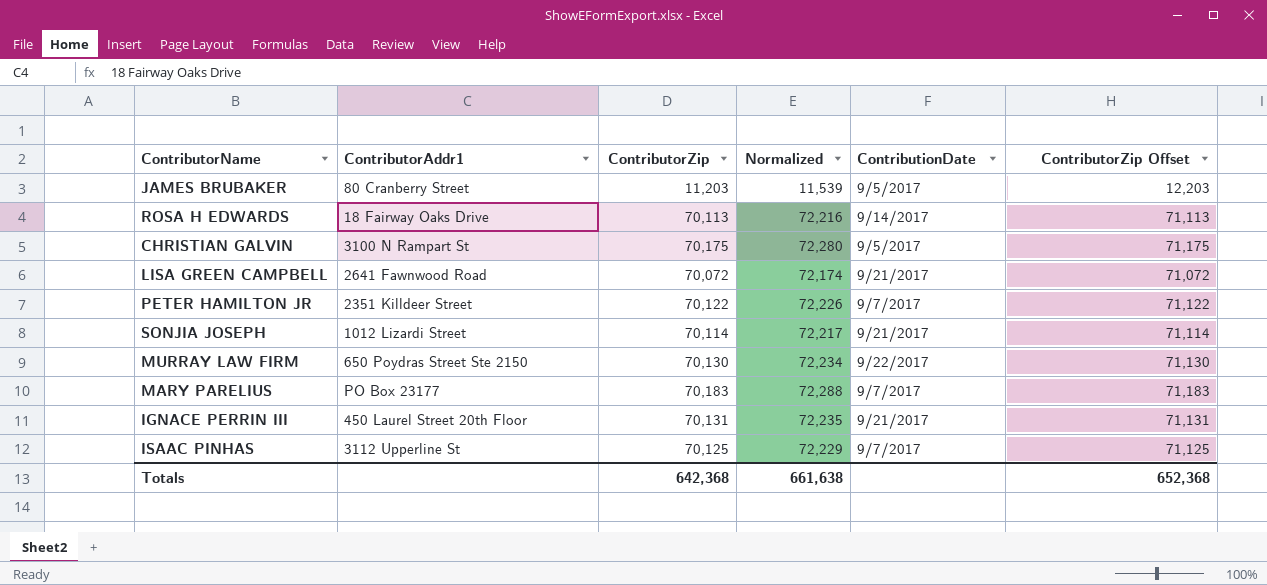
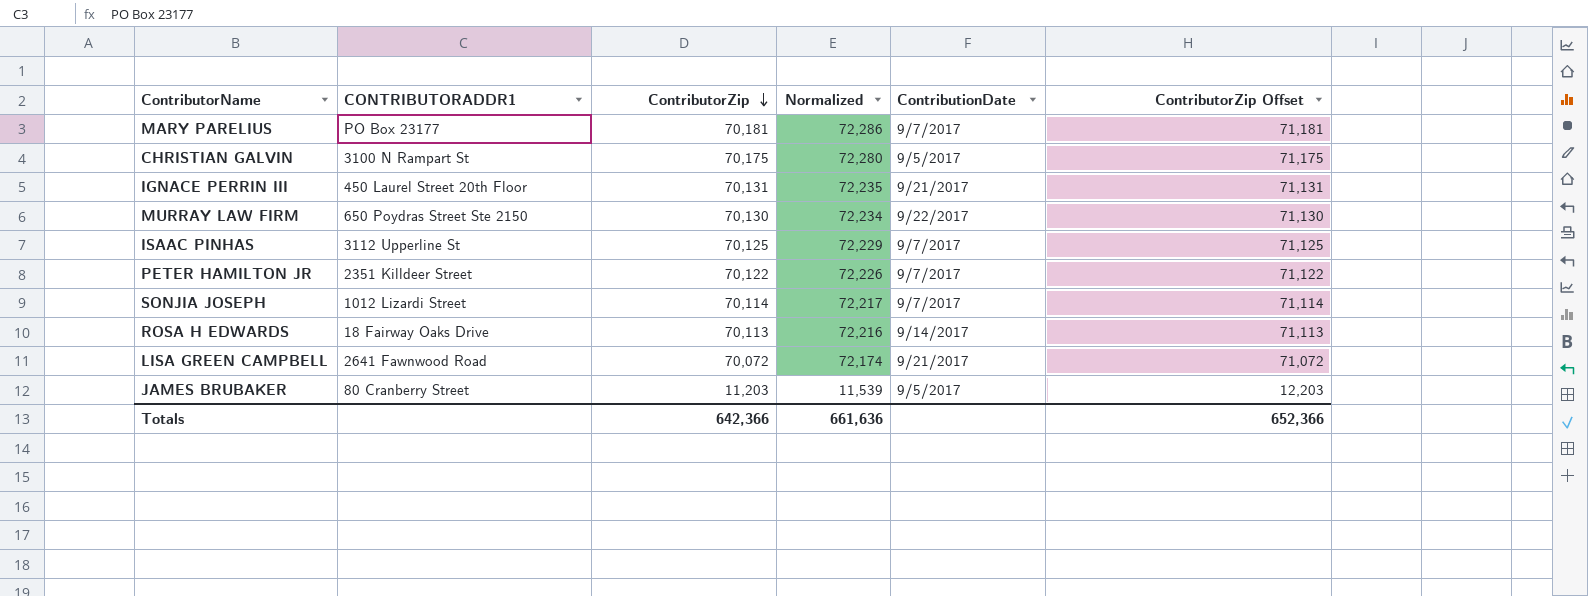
row order: none -> ContributorZip descending
column name: ContributorAddr1 -> CONTRIBUTORADDR1
MARY PARELIUS | ContributorZip: 70,183 -> 70,181
MARY PARELIUS | Normalized: 72,288 -> 72,286
MARY PARELIUS | ContributorZip Offset: 71,183 -> 71,181
SONJIA JOSEPH | ContributionDate: 9/21/2017 -> 9/7/2017
Totals | ContributorZip: 642,368 -> 642,366
Totals | Normalized: 661,638 -> 661,636
Totals | ContributorZip Offset: 652,368 -> 652,366

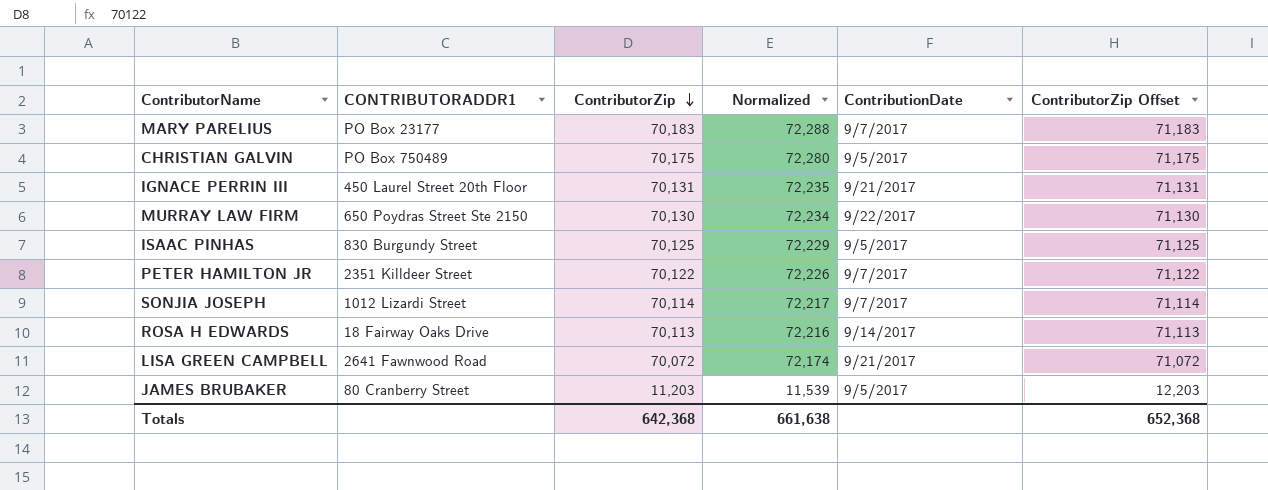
MARY PARELIUS | ContributorZip: 70,181 -> 70,183
MARY PARELIUS | Normalized: 72,286 -> 72,288
MARY PARELIUS | ContributorZip Offset: 71,181 -> 71,183
CHRISTIAN GALVIN | CONTRIBUTORADDR1: 3100 N Rampart St -> PO Box 750489
ISAAC PINHAS | CONTRIBUTORADDR1: 3112 Upperline St -> 830 Burgundy Street
ISAAC PINHAS | ContributionDate: 9/7/2017 -> 9/5/2017
Totals | ContributorZip: 642,366 -> 642,368
Totals | Normalized: 661,636 -> 661,638
Totals | ContributorZip Offset: 652,366 -> 652,368

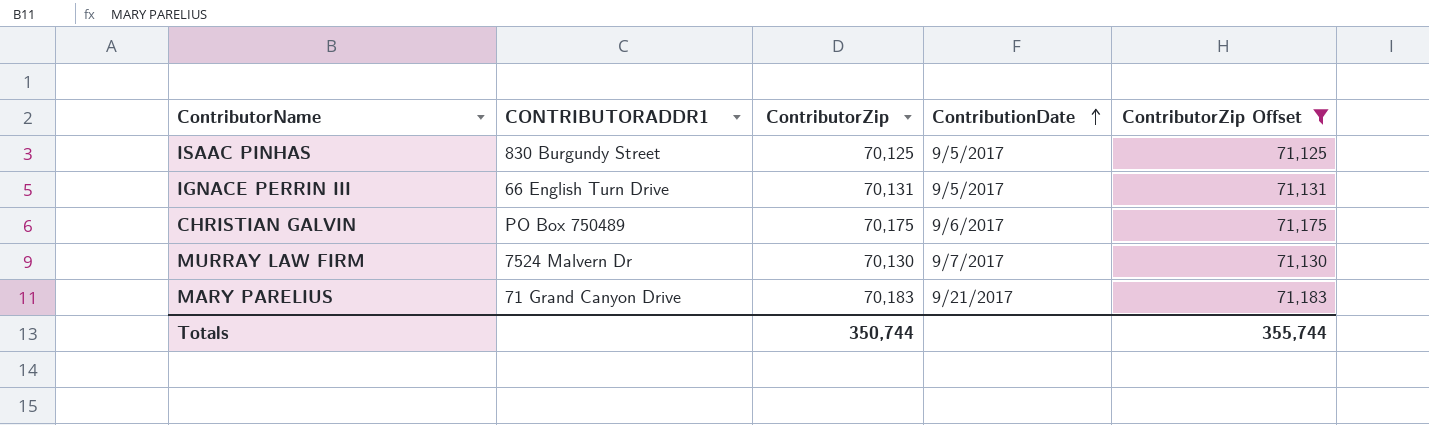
filter: none -> ContributorZip Offset >= 71,125
row order: ContributorZip descending -> ContributionDate ascending
column Normalized | formula: [ContributorZip] * 1.03 -> none
IGNACE PERRIN III | CONTRIBUTORADDR1: 450 Laurel Street 20th Floor -> 66 English Turn Drive
IGNACE PERRIN III | ContributionDate: 9/21/2017 -> 9/5/2017
CHRISTIAN GALVIN | ContributionDate: 9/5/2017 -> 9/6/2017
MURRAY LAW FIRM | CONTRIBUTORADDR1: 650 Poydras Street Ste 2150 -> 7524 Malvern Dr
MURRAY LAW FIRM | ContributionDate: 9/22/2017 -> 9/7/2017
MARY PARELIUS | CONTRIBUTORADDR1: PO Box 23177 -> 71 Grand Canyon Drive
MARY PARELIUS | ContributionDate: 9/7/2017 -> 9/21/2017
Totals | ContributorZip: 642,368 -> 350,744
Totals | ContributorZip Offset: 652,368 -> 355,744

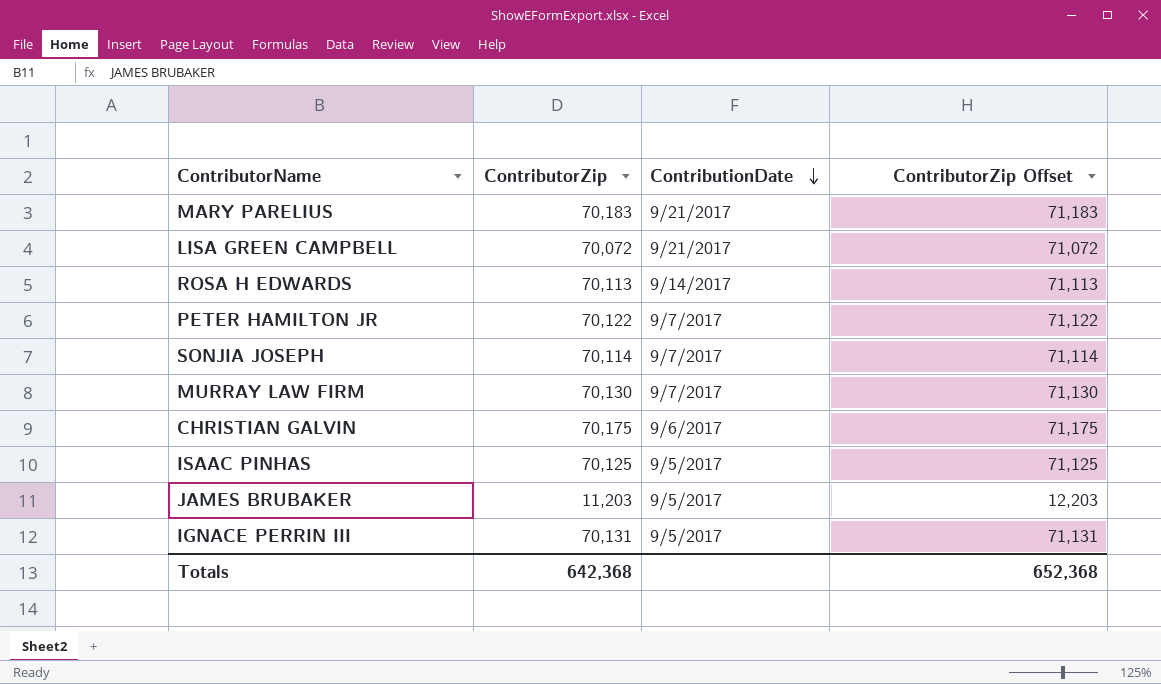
filter: ContributorZip Offset >= 71,125 -> none
row order: ContributionDate ascending -> ContributionDate descending
column CONTRIBUTORADDR1 | position: 2 -> none
Totals | ContributorZip: 350,744 -> 642,368
Totals | ContributorZip Offset: 355,744 -> 652,368

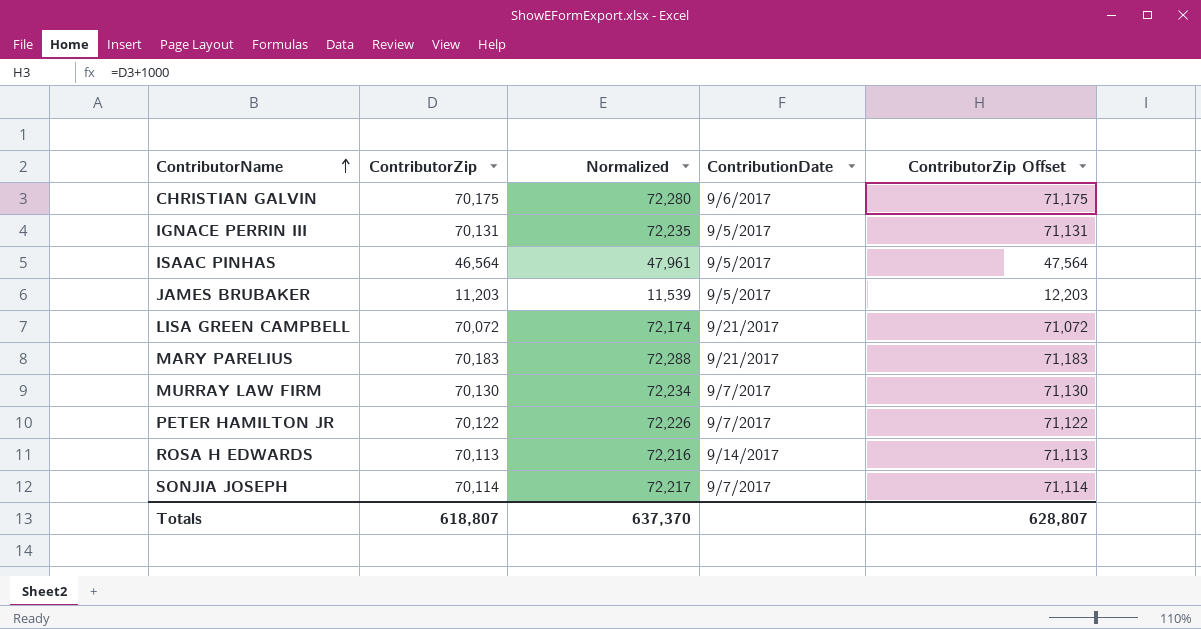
row order: ContributionDate descending -> ContributorName ascending
column Normalized | formula: none -> [ContributorZip] * 1.03
ISAAC PINHAS | ContributorZip: 70,125 -> 46,564
ISAAC PINHAS | ContributorZip Offset: 71,125 -> 47,564
Totals | ContributorZip: 642,368 -> 618,807
Totals | ContributorZip Offset: 652,368 -> 628,807

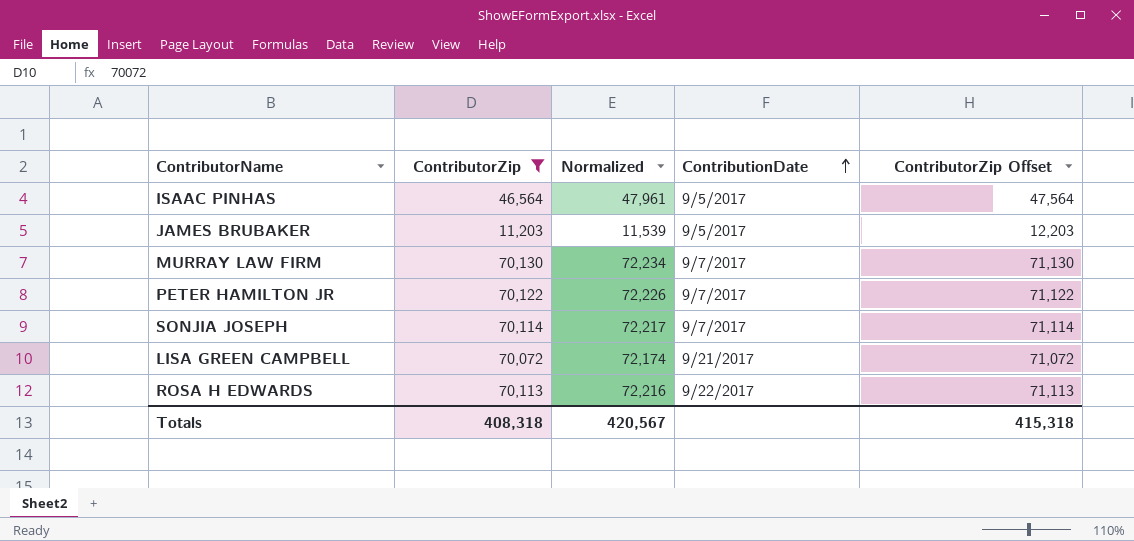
filter: none -> ContributorZip <= 70,130
row order: ContributorName ascending -> ContributionDate ascending
ROSA H EDWARDS | ContributionDate: 9/14/2017 -> 9/22/2017
Totals | ContributorZip: 618,807 -> 408,318
Totals | Normalized: 637,370 -> 420,567
Totals | ContributorZip Offset: 628,807 -> 415,318

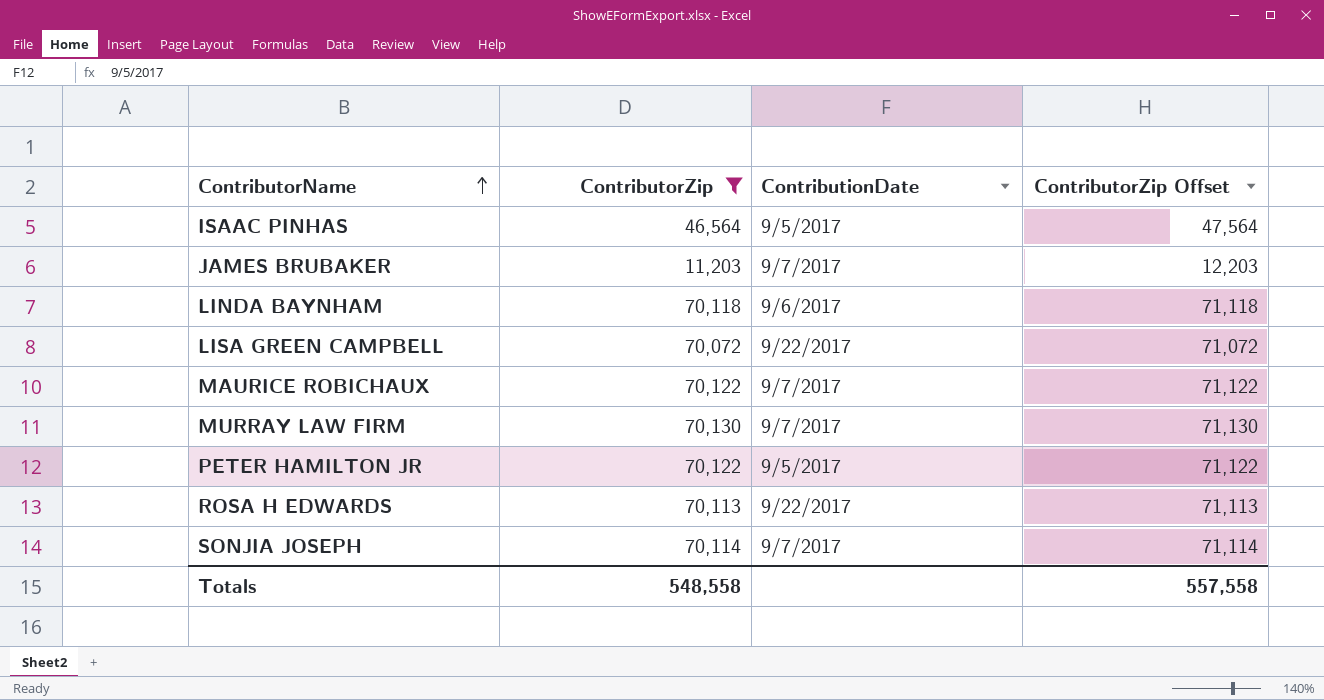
row order: ContributionDate ascending -> ContributorName ascending
column Normalized | formula: [ContributorZip] * 1.03 -> none
JAMES BRUBAKER | ContributionDate: 9/5/2017 -> 9/7/2017
row LINDA BAYNHAM: none -> 70,118 | 9/6/2017 | 71,118
LISA GREEN CAMPBELL | ContributionDate: 9/21/2017 -> 9/22/2017
row MAURICE ROBICHAUX: none -> 70,122 | 9/7/2017 | 71,122
PETER HAMILTON JR | ContributionDate: 9/7/2017 -> 9/5/2017
Totals | ContributorZip: 408,318 -> 548,558
Totals | ContributorZip Offset: 415,318 -> 557,558

